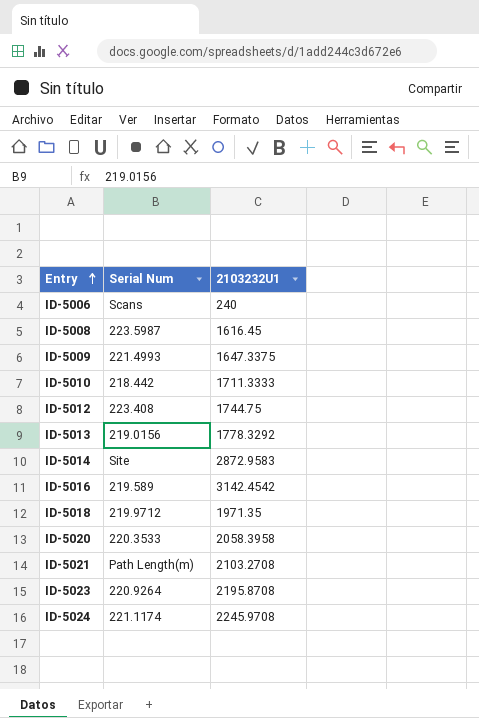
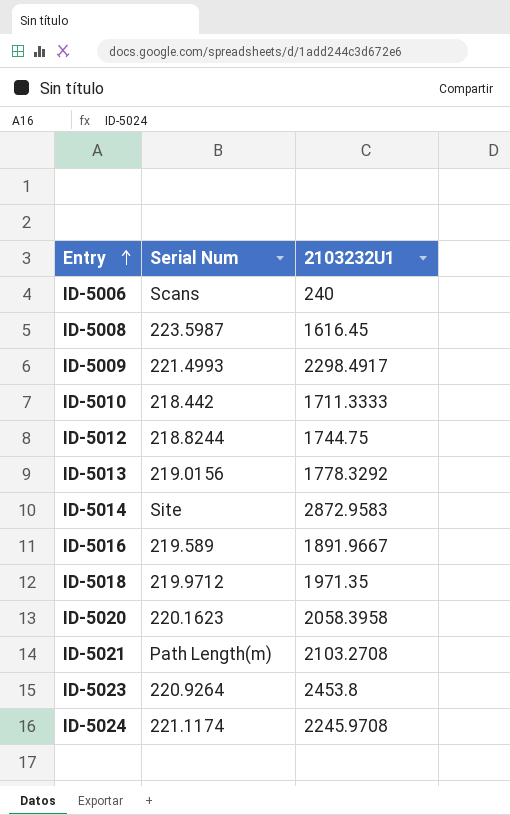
ID-5009 | 2103232U1: 1647.3375 -> 2298.4917
ID-5012 | Serial Num: 223.408 -> 218.8244
ID-5016 | 2103232U1: 3142.4542 -> 1891.9667
ID-5020 | Serial Num: 220.3533 -> 220.1623
ID-5023 | 2103232U1: 2195.8708 -> 2453.8

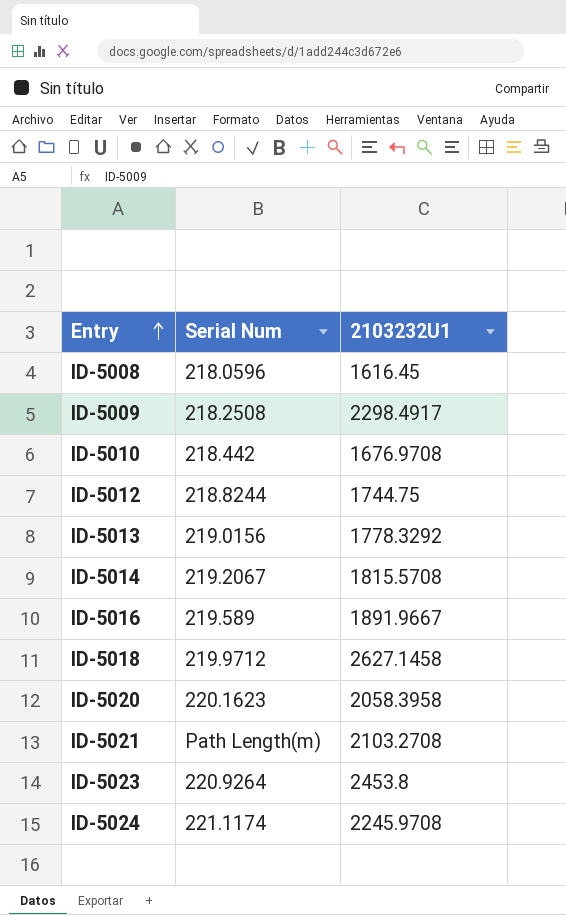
row ID-5006: Scans | 240 -> none
ID-5008 | Serial Num: 223.5987 -> 218.0596
ID-5009 | Serial Num: 221.4993 -> 218.2508
ID-5010 | 2103232U1: 1711.3333 -> 1676.9708
ID-5014 | Serial Num: Site -> 219.2067
ID-5014 | 2103232U1: 2872.9583 -> 1815.5708
ID-5018 | 2103232U1: 1971.35 -> 2627.1458

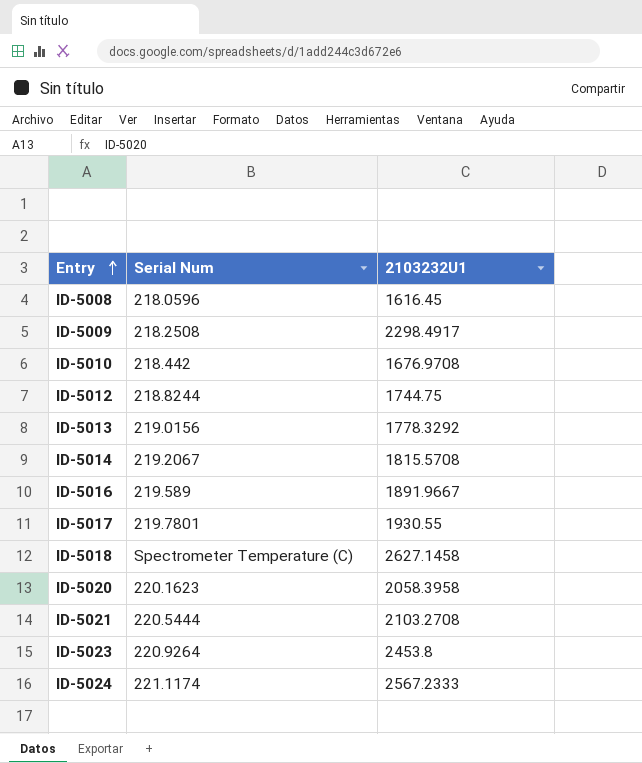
row ID-5017: none -> 219.7801 | 1930.55
ID-5018 | Serial Num: 219.9712 -> Spectrometer Temperature (C)
ID-5021 | Serial Num: Path Length(m) -> 220.5444
ID-5024 | 2103232U1: 2245.9708 -> 2567.2333

